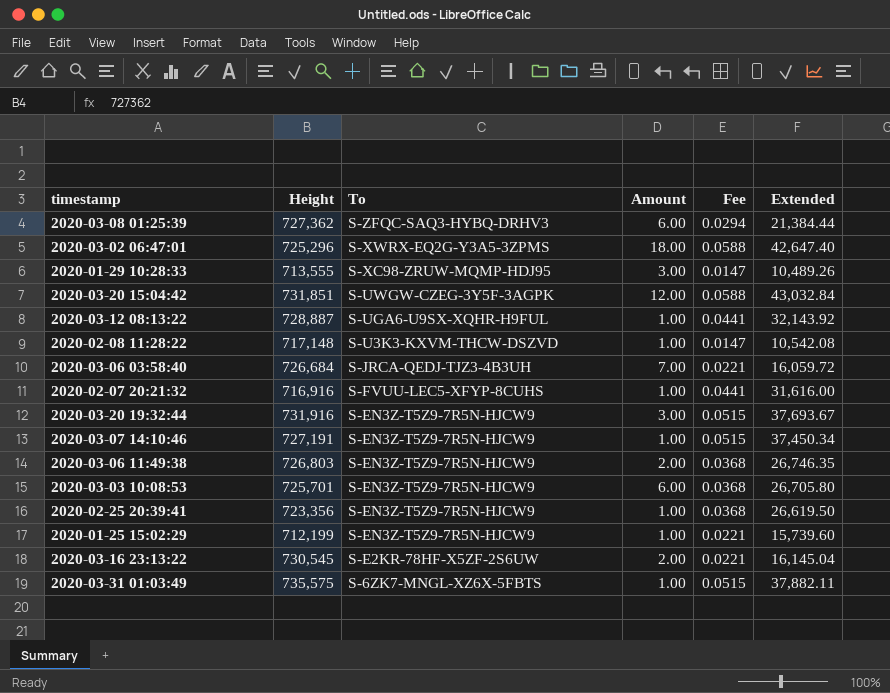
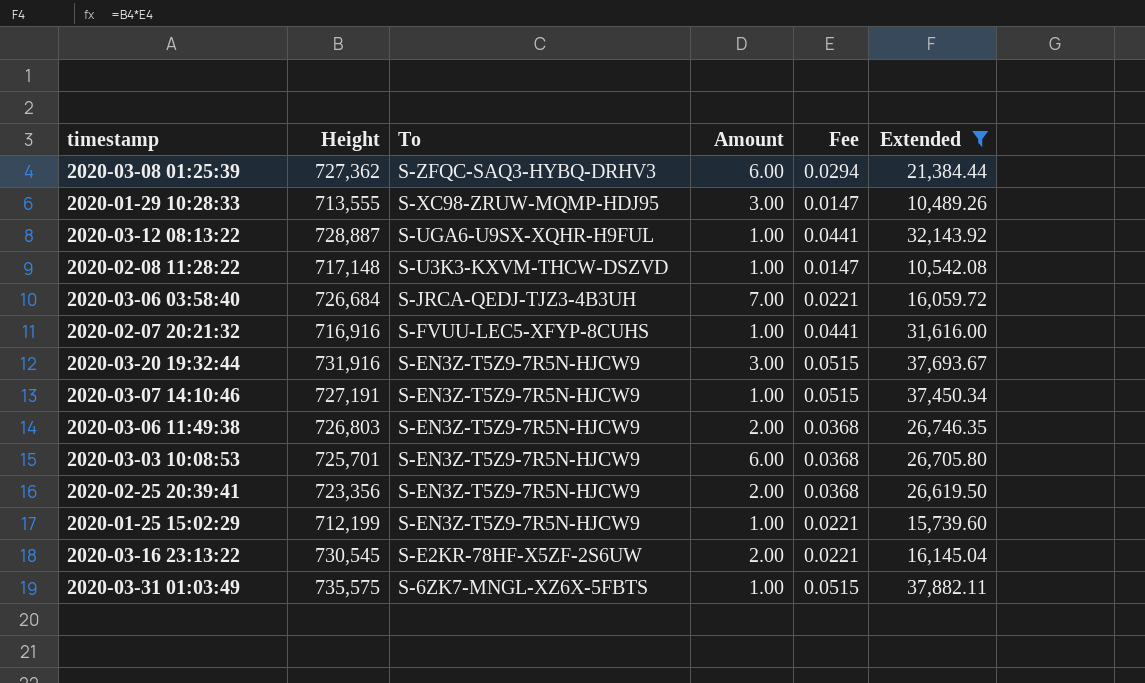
filter: none -> Extended <= 37,882.11
2020-02-25 20:39:41 | Amount: 1.00 -> 2.00

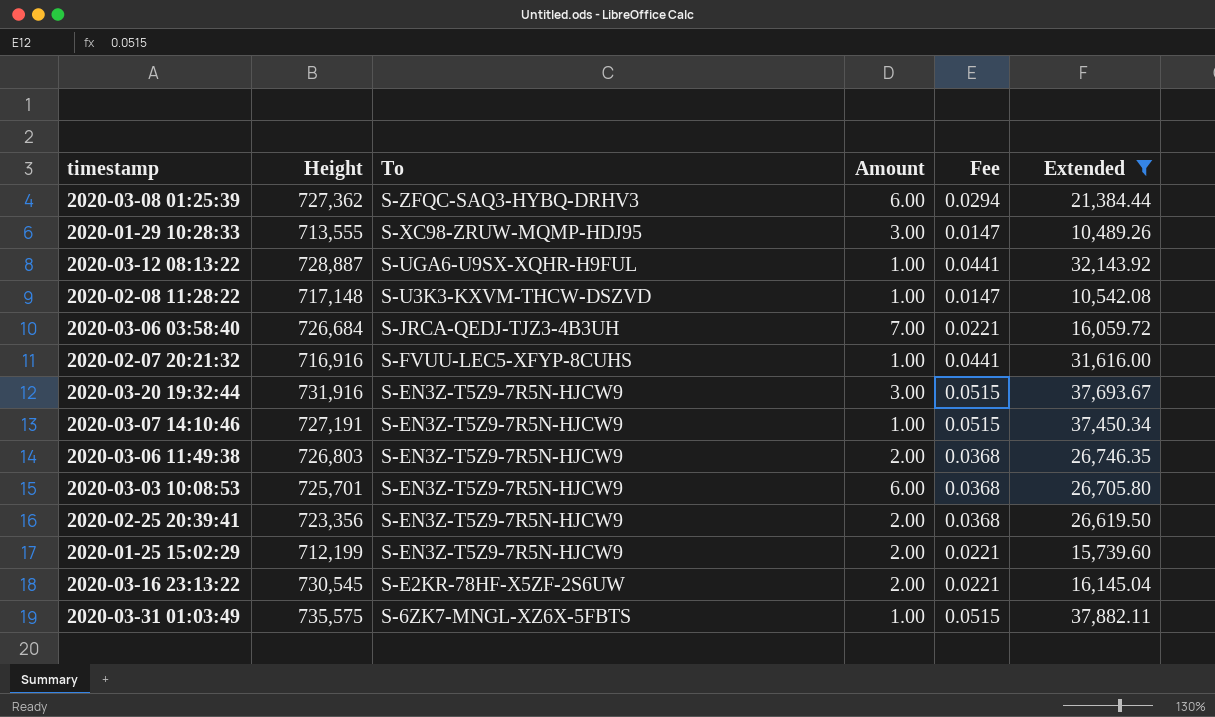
2020-01-25 15:02:29 | Amount: 1.00 -> 2.00

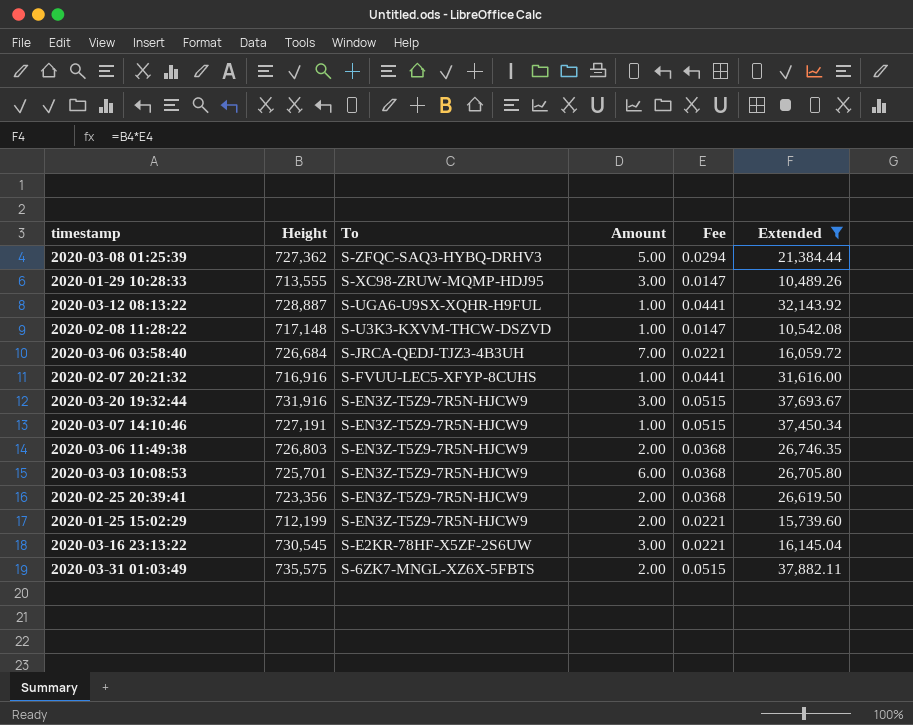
2020-03-08 01:25:39 | Amount: 6.00 -> 5.00
2020-03-16 23:13:22 | Amount: 2.00 -> 3.00
2020-03-31 01:03:49 | Amount: 1.00 -> 2.00

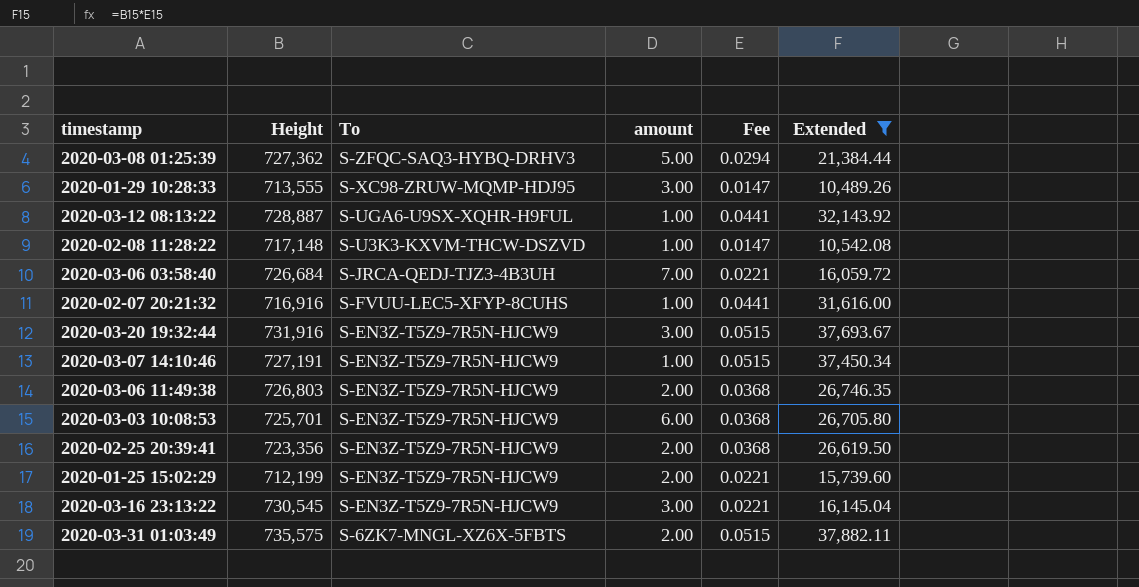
column name: Amount -> amount
2020-03-16 23:13:22 | To: S-E2KR-78HF-X5ZF-2S6UW -> S-EN3Z-T5Z9-7R5N-HJCW9

